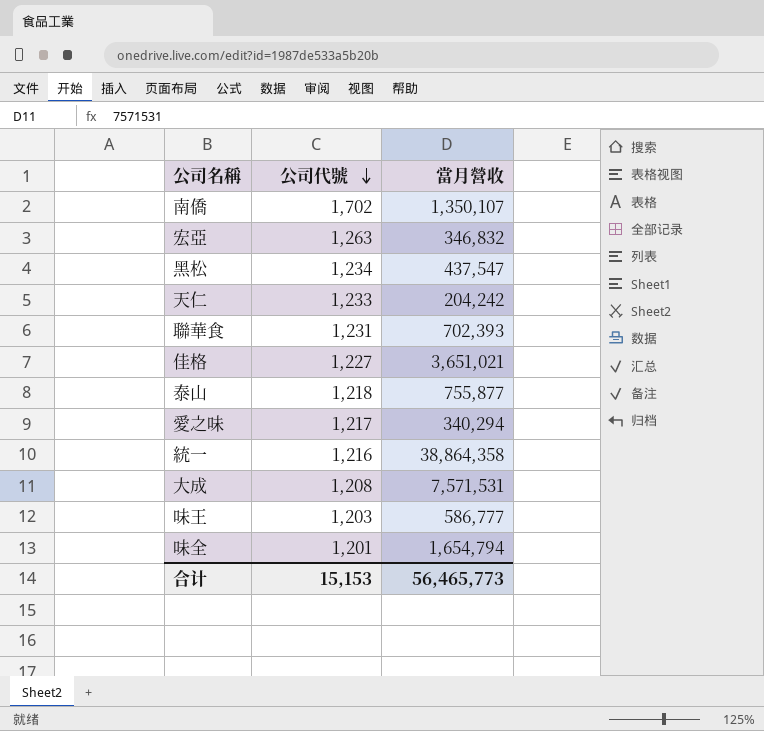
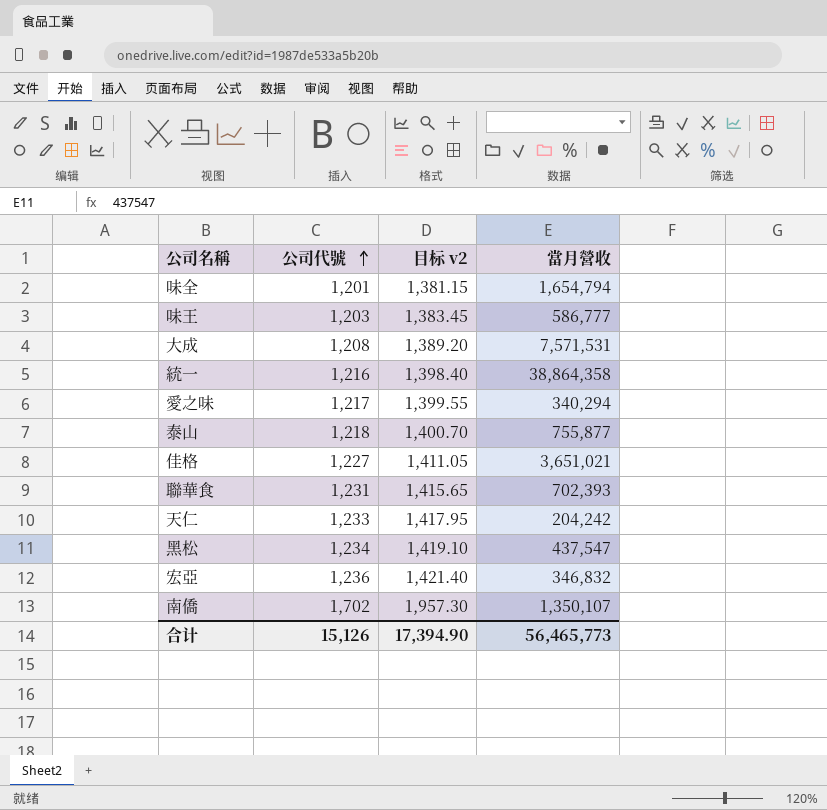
row order: 公司代號 descending -> 公司代號 ascending
column 目标 v2 | formula: none -> [公司代號] * 1.15
宏亞 | 公司代號: 1,263 -> 1,236
合计 | 公司代號: 15,153 -> 15,126

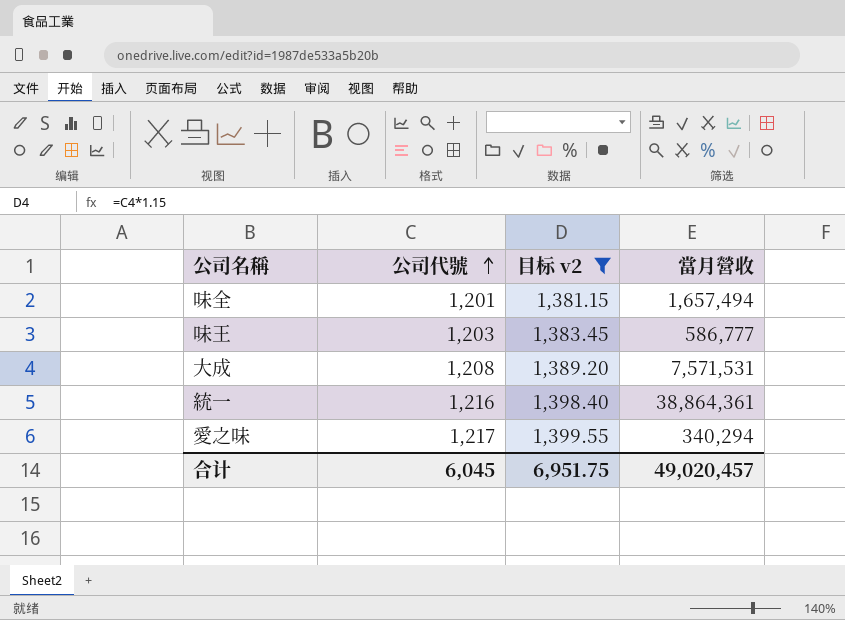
filter: none -> 目标 v2 <= 1,399.55
味全 | 當月營收: 1,654,794 -> 1,657,494
統一 | 當月營收: 38,864,358 -> 38,864,361
合计 | 公司代號: 15,126 -> 6,045
合计 | 目标 v2: 17,394.90 -> 6,951.75
合计 | 當月營收: 56,465,773 -> 49,020,457

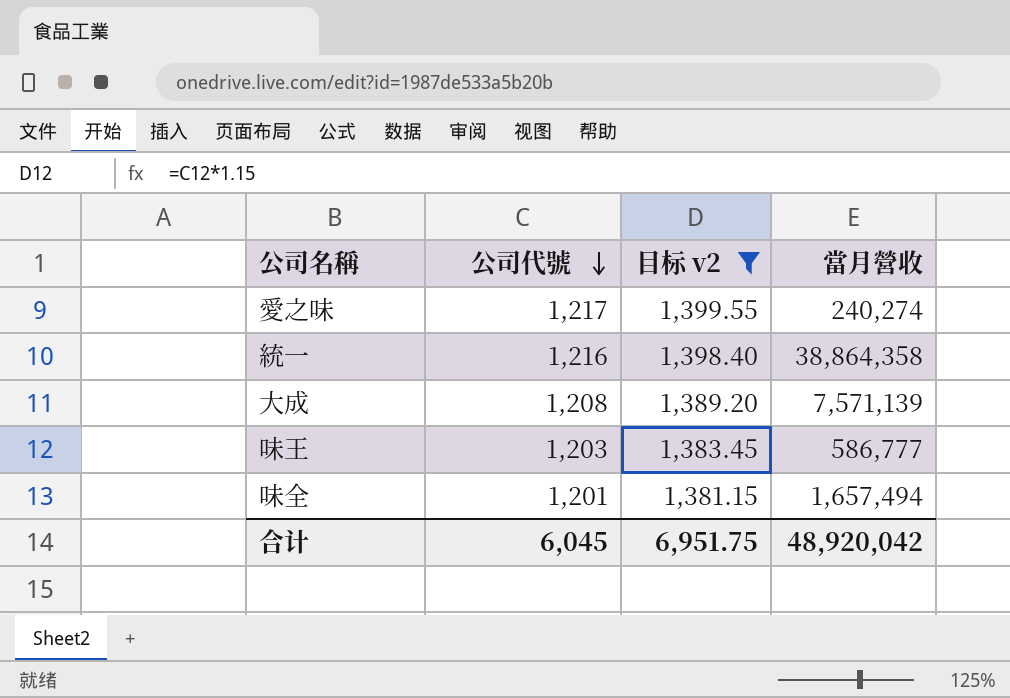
row order: 公司代號 ascending -> 公司代號 descending
愛之味 | 當月營收: 340,294 -> 240,274
統一 | 當月營收: 38,864,361 -> 38,864,358
大成 | 當月營收: 7,571,531 -> 7,571,139
合计 | 當月營收: 49,020,457 -> 48,920,042

